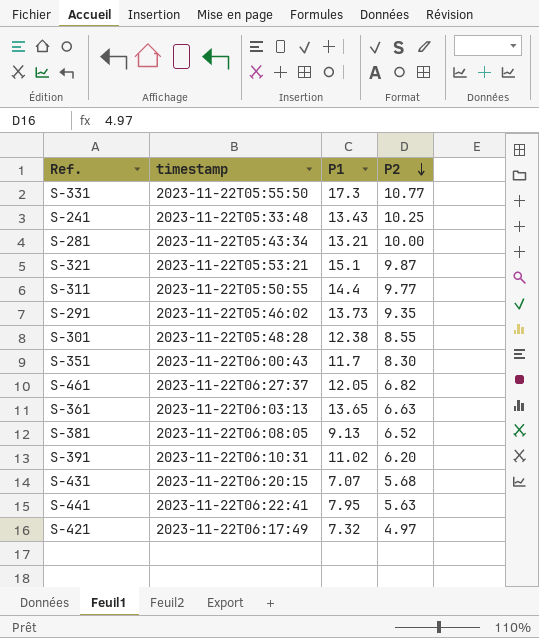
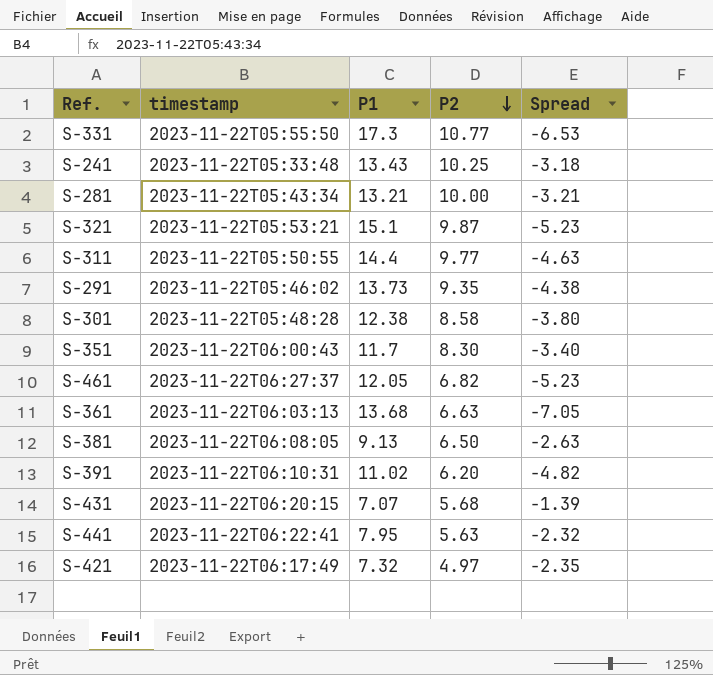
column Spread | formula: none -> [P2] - [P1]
S-301 | P2: 8.55 -> 8.58
S-361 | P1: 13.65 -> 13.68
S-381 | P2: 6.52 -> 6.50

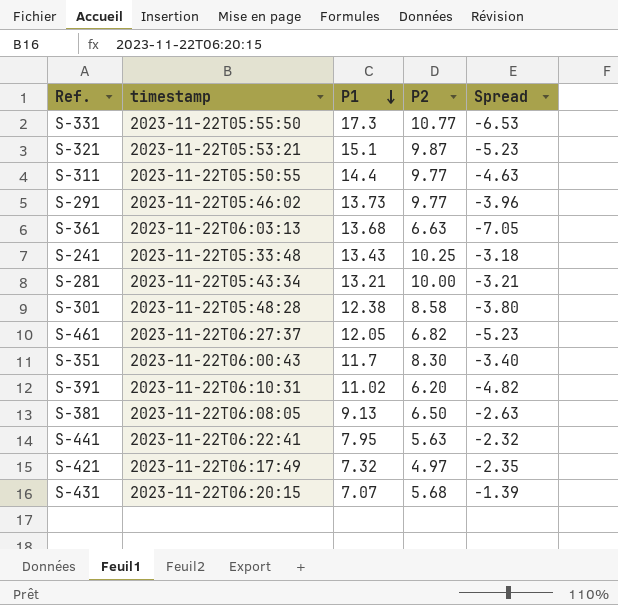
row order: P2 descending -> P1 descending
S-291 | P2: 9.35 -> 9.77
S-291 | Spread: -4.38 -> -3.96

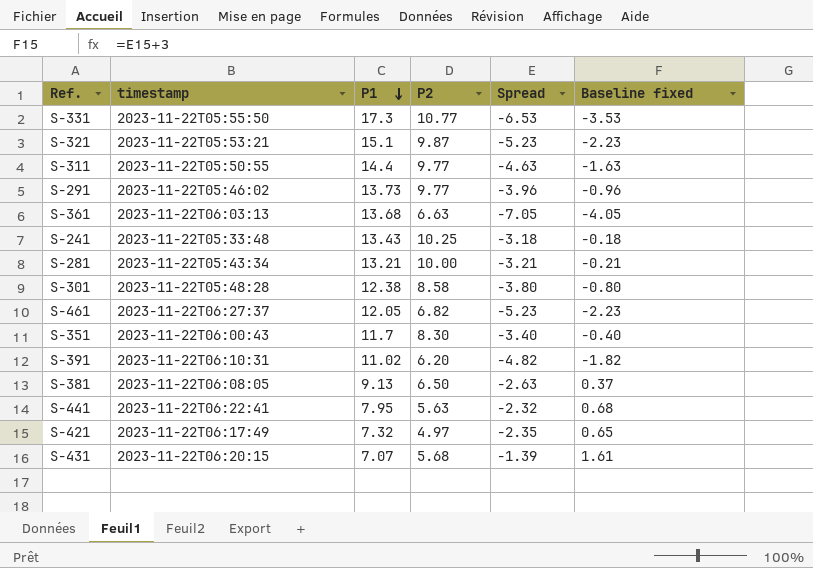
column Baseline fixed | formula: none -> [Spread] + 3

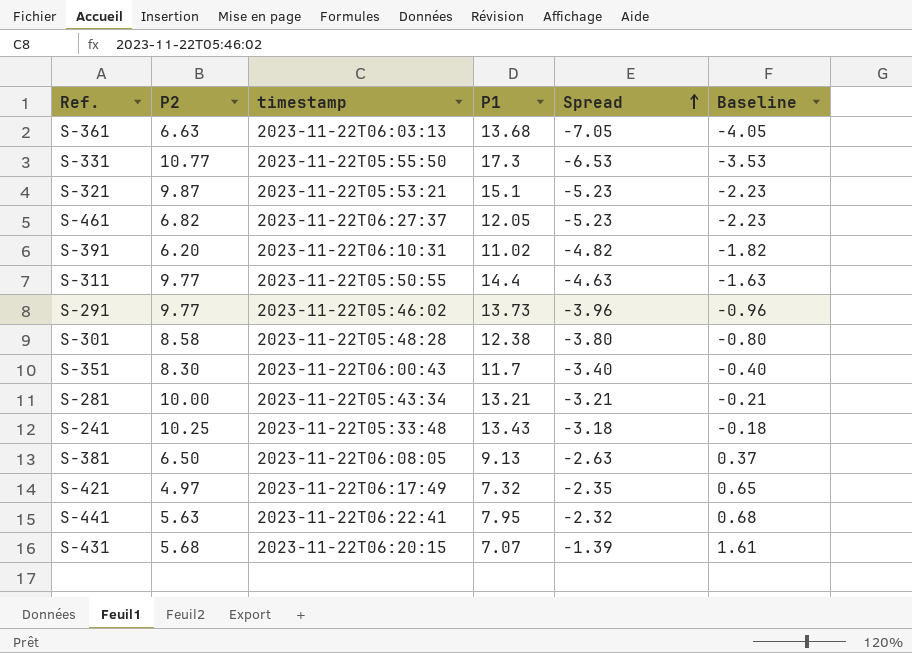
row order: P1 descending -> Spread ascending
column P2 | position: 4 -> 2
column name: Baseline fixed -> Baseline

